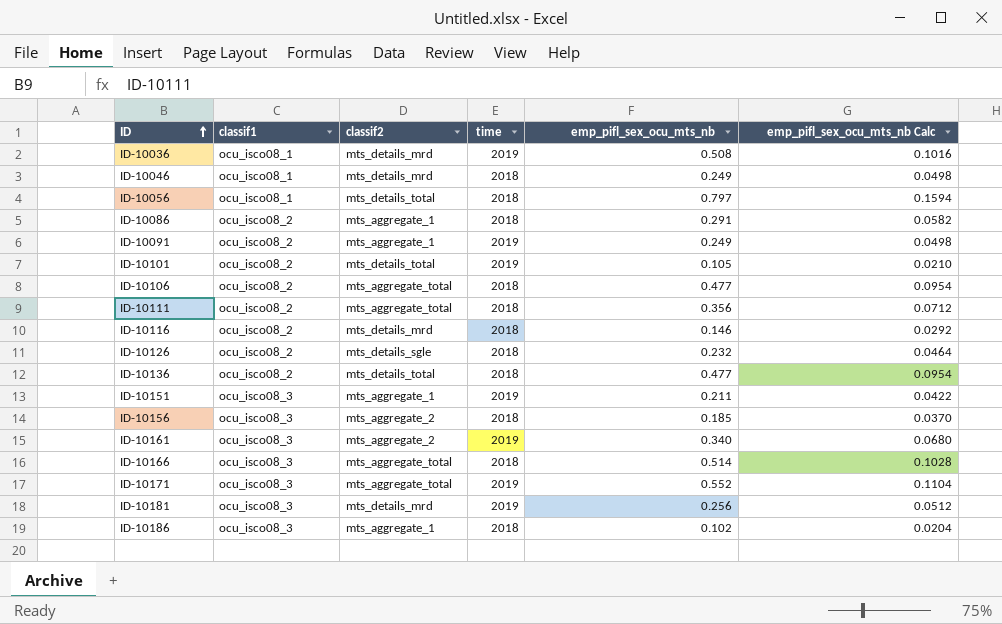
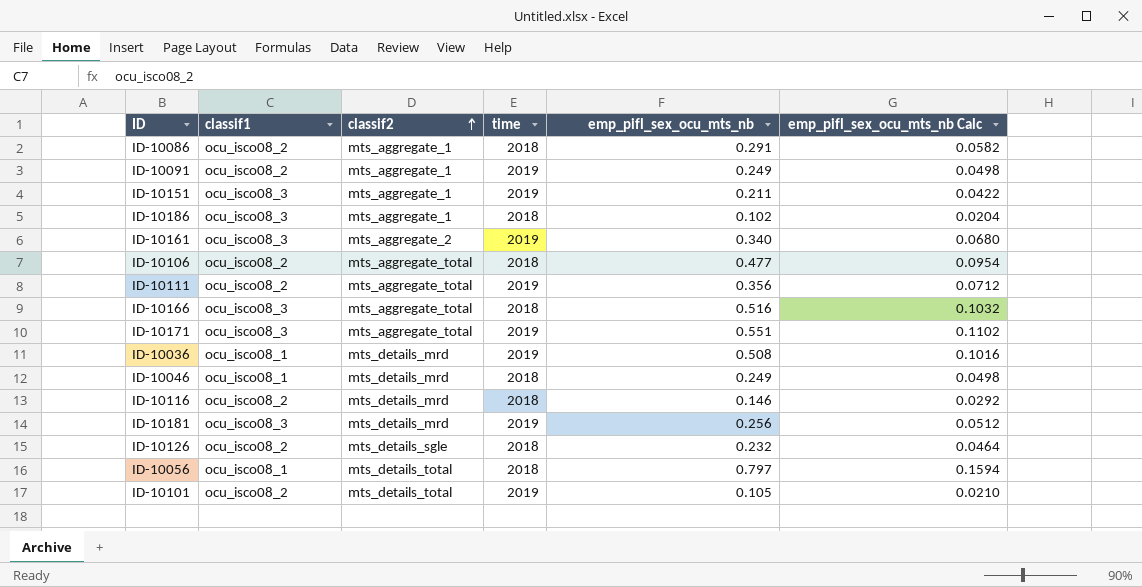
row order: ID ascending -> classif2 ascending
row ID-10136: ocu_isco08_2 | mts_details_total | 2018 | 0.477 | 0.0954 -> none
row ID-10156: ocu_isco08_3 | mts_aggregate_2 | 2018 | 0.185 | 0.0370 -> none
ID-10111 | time: 2018 -> 2019
ID-10166 | emp_pifl_sex_ocu_mts_nb: 0.514 -> 0.516
ID-10166 | emp_pifl_sex_ocu_mts_nb Calc: 0.1028 -> 0.1032
ID-10171 | emp_pifl_sex_ocu_mts_nb: 0.552 -> 0.551
ID-10171 | emp_pifl_sex_ocu_mts_nb Calc: 0.1104 -> 0.1102

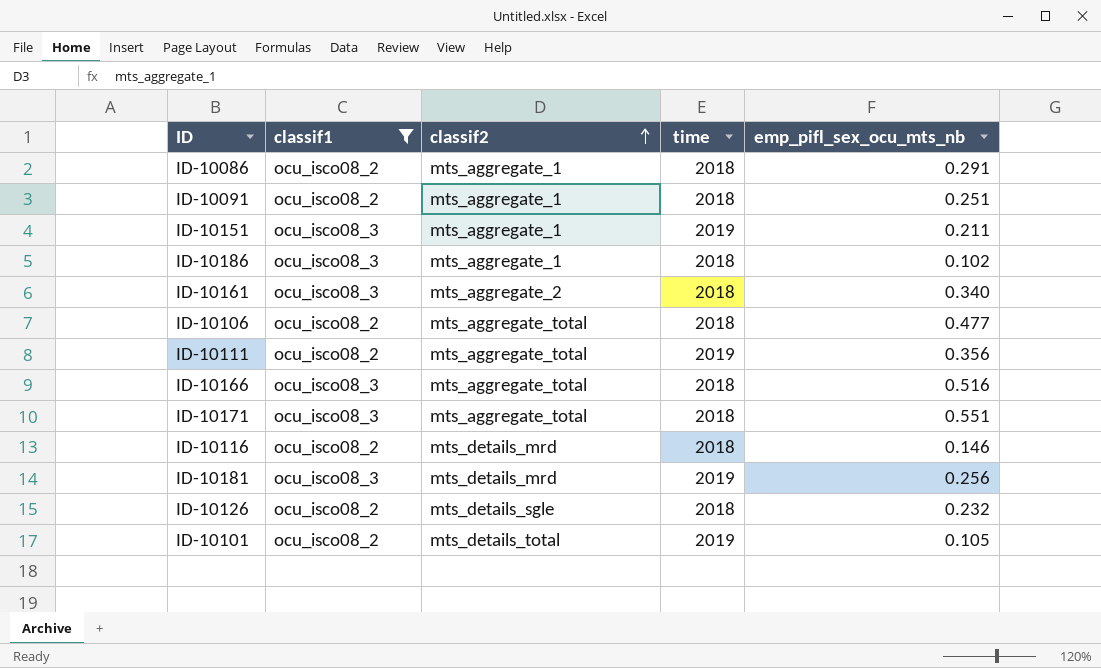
filter: none -> classif1 != ocu_isco08_1
column emp_pifl_sex_ocu_mts_nb Calc | formula: [emp_pifl_sex_ocu_mts_nb] * 0.2 -> none
ID-10091 | time: 2019 -> 2018
ID-10091 | emp_pifl_sex_ocu_mts_nb: 0.249 -> 0.251
ID-10161 | time: 2019 -> 2018
ID-10171 | time: 2019 -> 2018

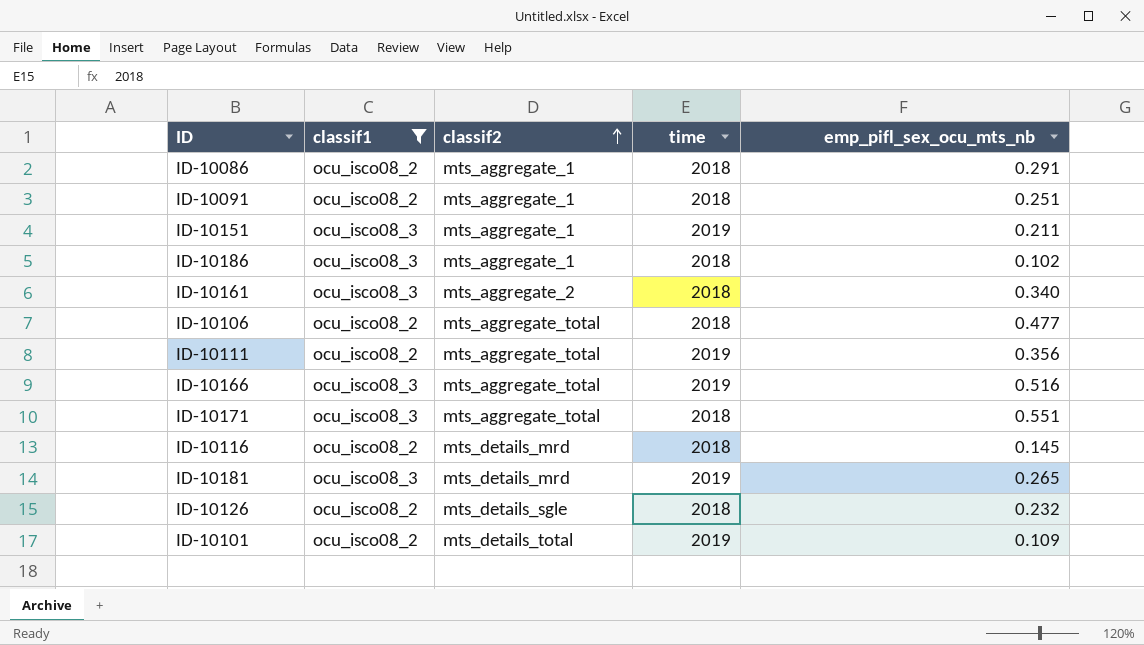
ID-10166 | time: 2018 -> 2019
ID-10116 | emp_pifl_sex_ocu_mts_nb: 0.146 -> 0.145
ID-10181 | emp_pifl_sex_ocu_mts_nb: 0.256 -> 0.265
ID-10101 | emp_pifl_sex_ocu_mts_nb: 0.105 -> 0.109

